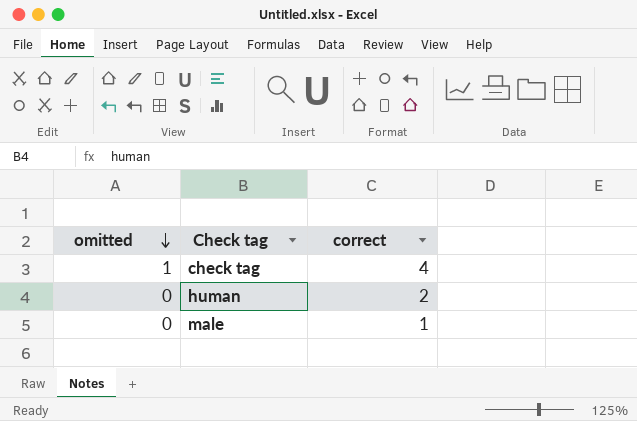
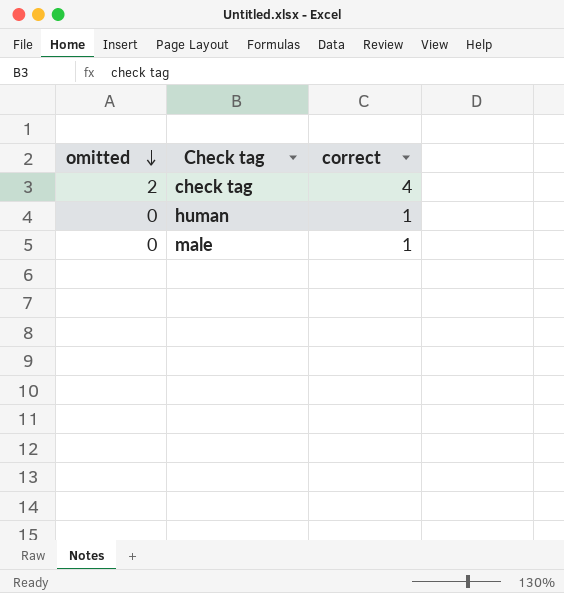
check tag | omitted: 1 -> 2
human | correct: 2 -> 1

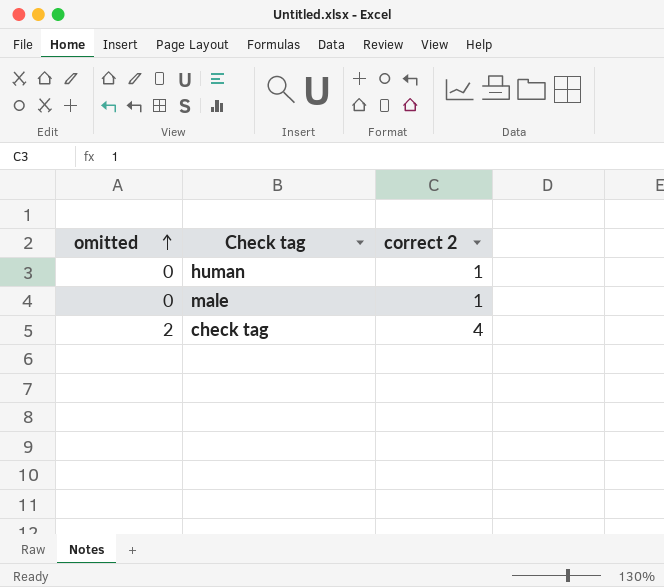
row order: omitted descending -> omitted ascending
column name: correct -> correct 2

